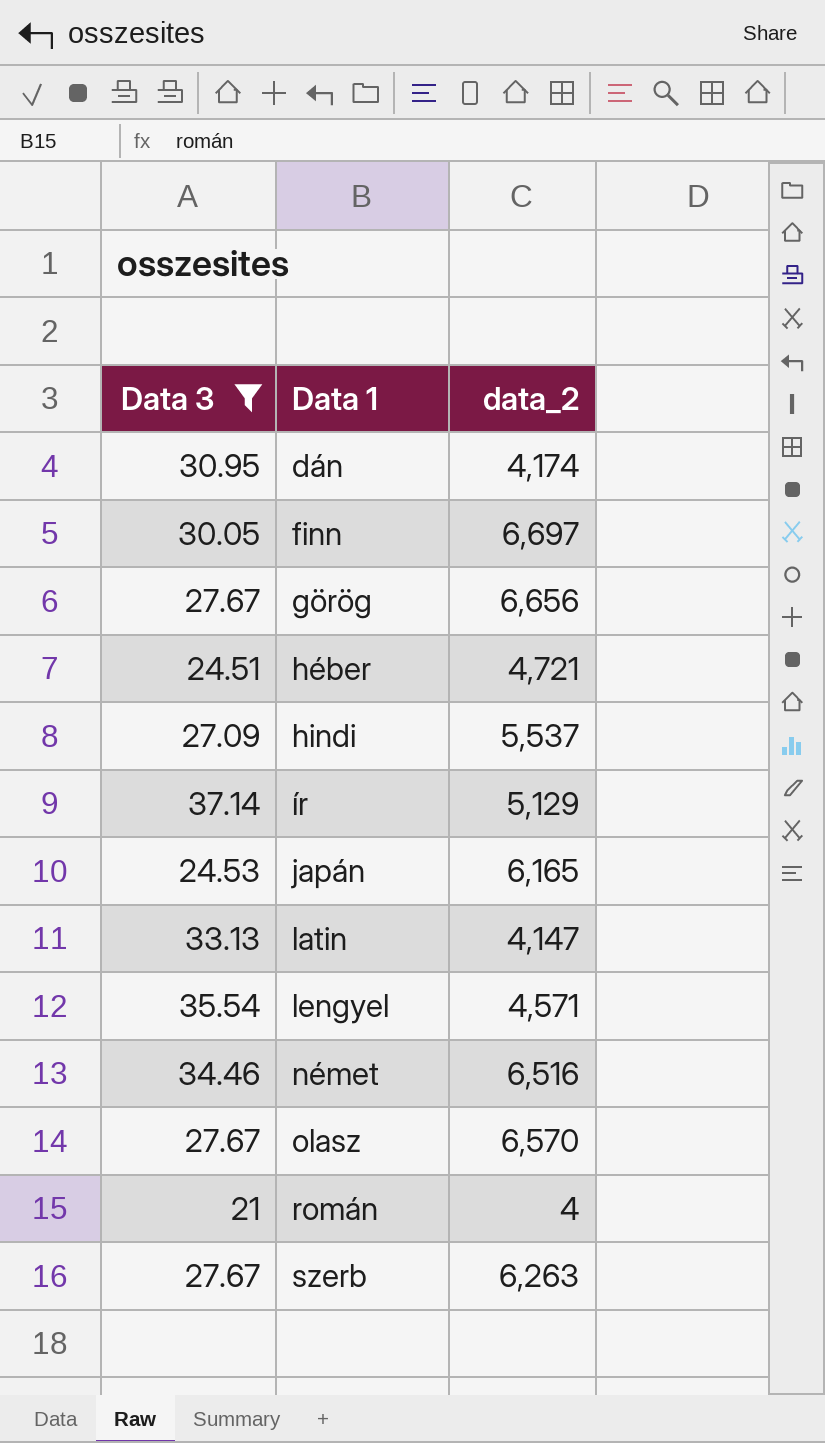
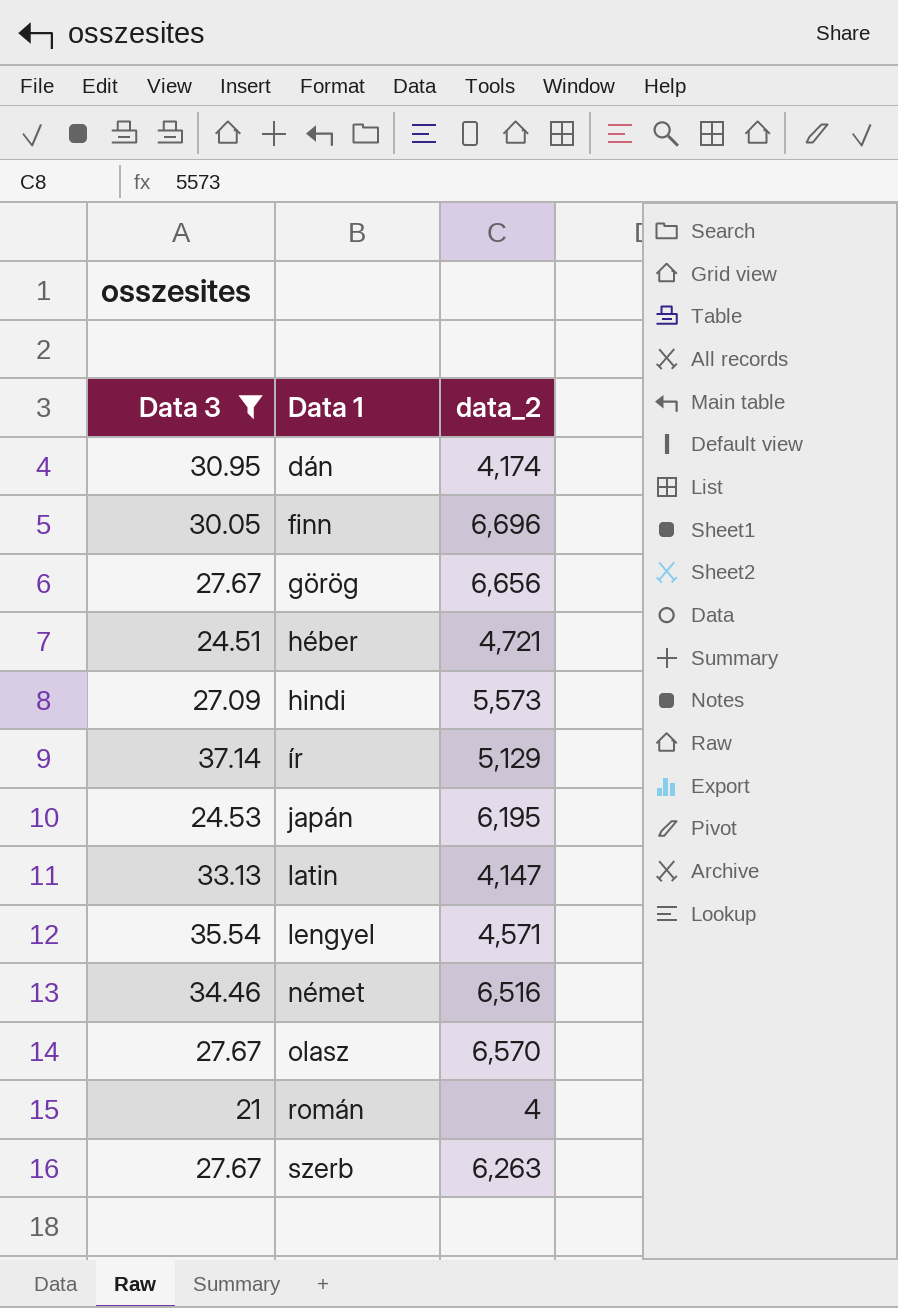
finn | data_2: 6,697 -> 6,696
hindi | data_2: 5,537 -> 5,573
japán | data_2: 6,165 -> 6,195

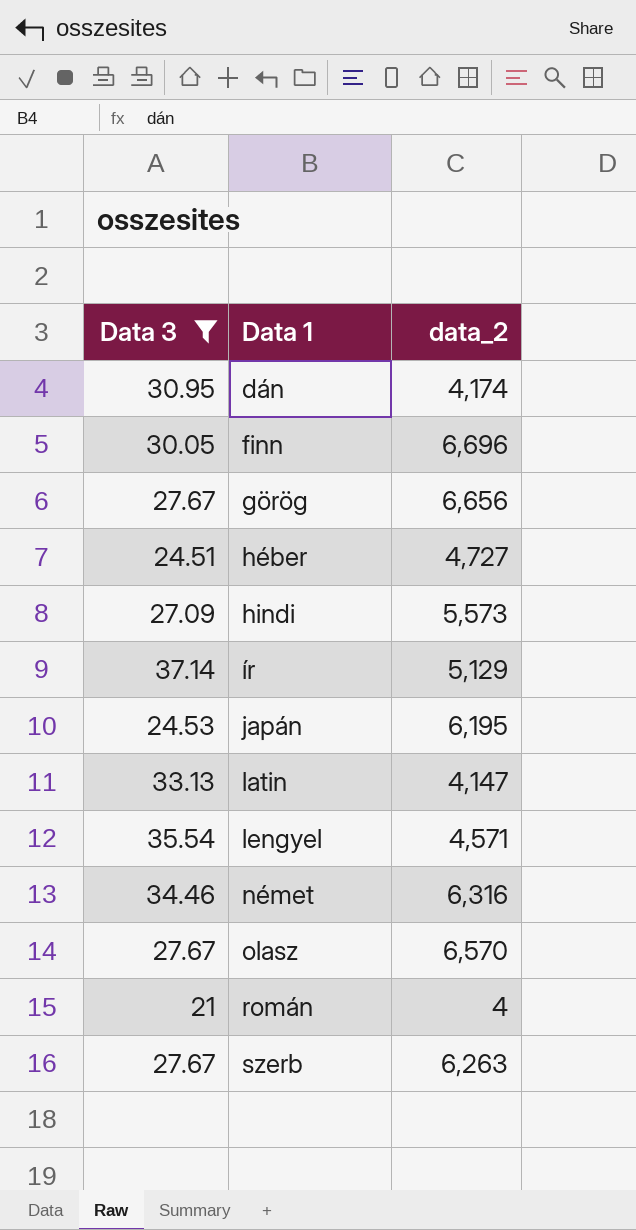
héber | data_2: 4,721 -> 4,727
német | data_2: 6,516 -> 6,316

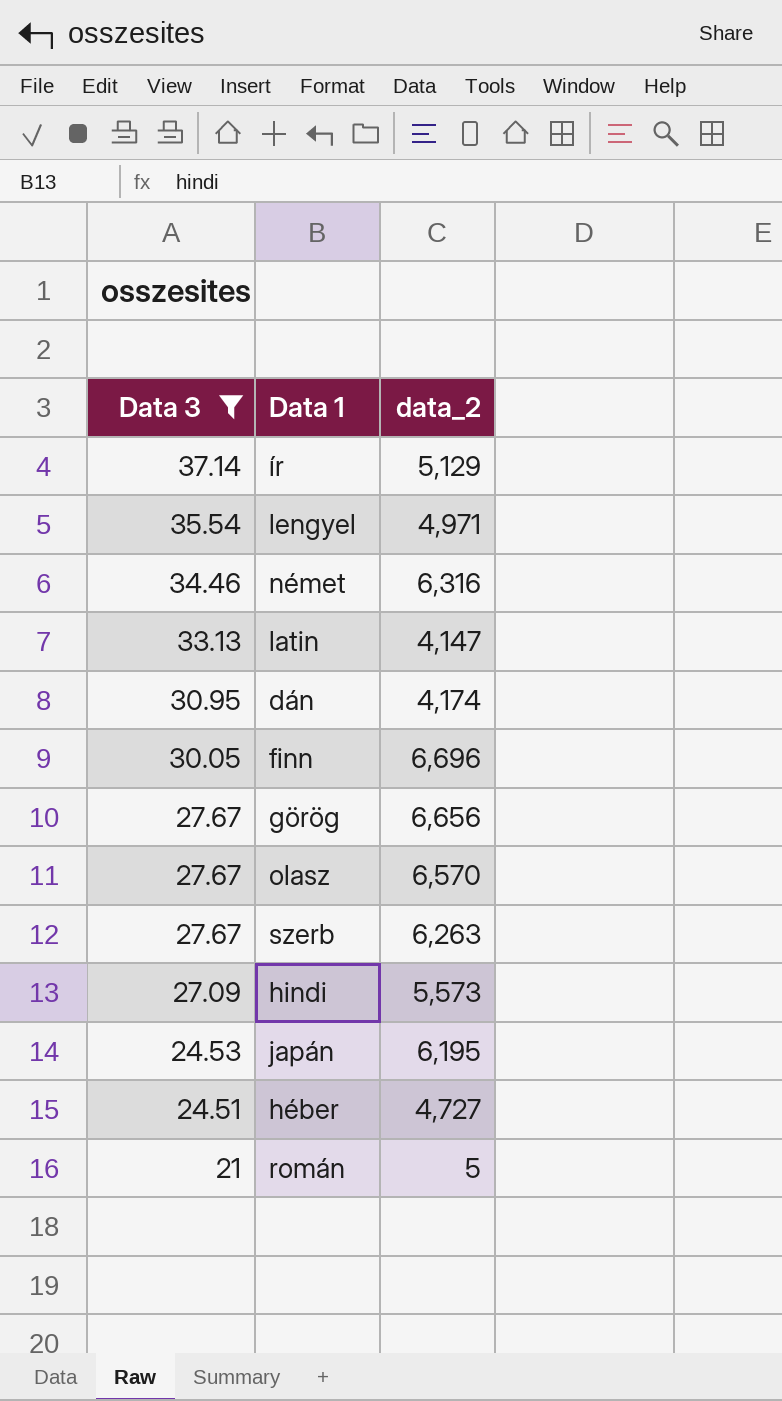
row order: Data 1 ascending -> Data 3 descending
lengyel | data_2: 4,571 -> 4,971
román | data_2: 4 -> 5

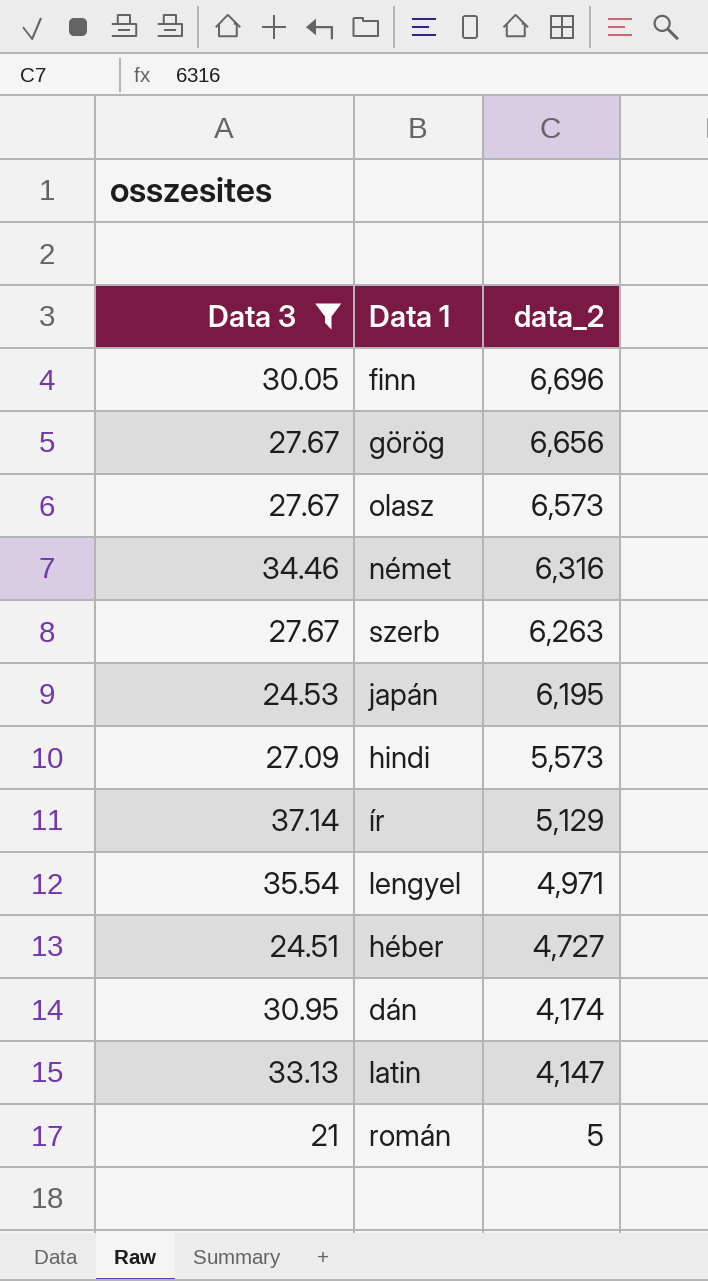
row order: Data 3 descending -> data_2 descending
olasz | data_2: 6,570 -> 6,573

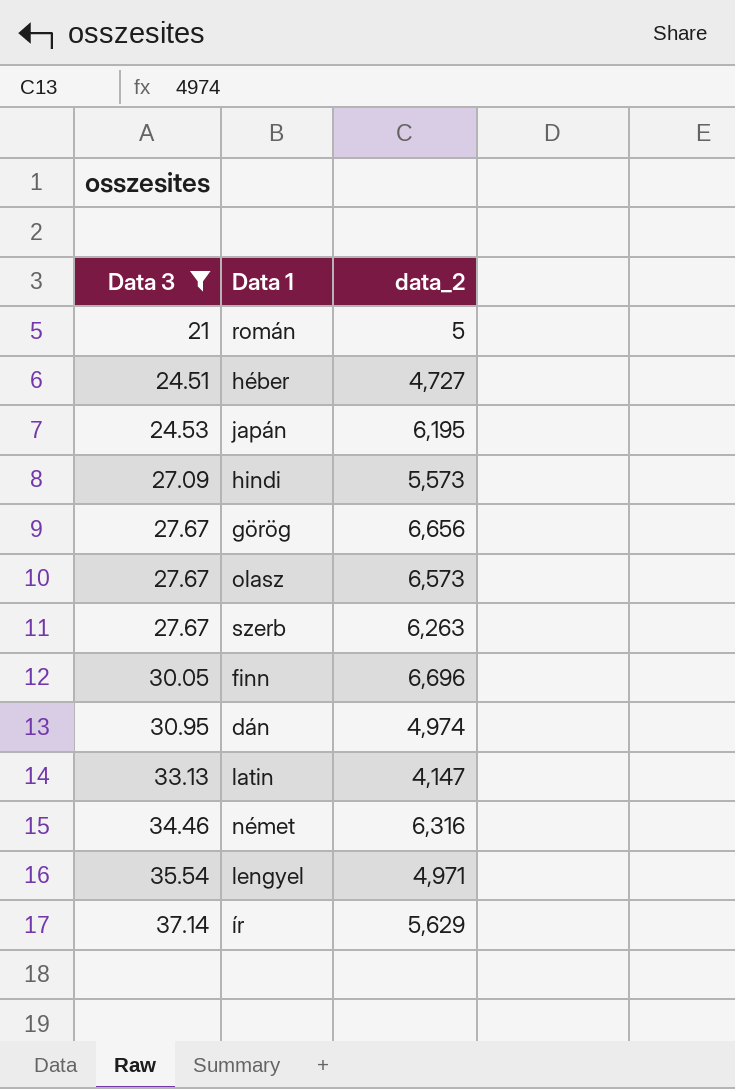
row order: data_2 descending -> Data 3 ascending
dán | data_2: 4,174 -> 4,974
ír | data_2: 5,129 -> 5,629

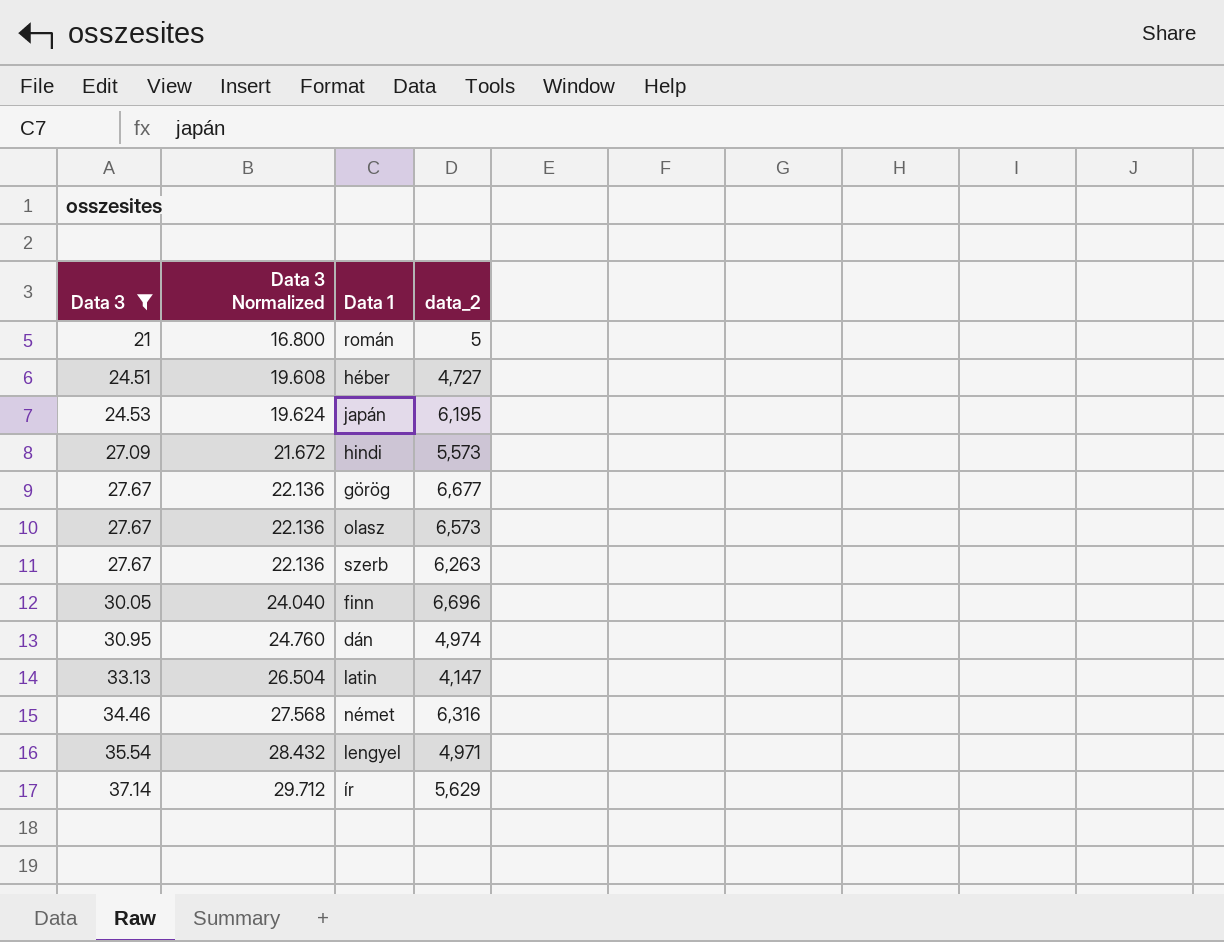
column Data 3 Normalized | formula: none -> [Data 3] * 0.8
görög | data_2: 6,656 -> 6,677

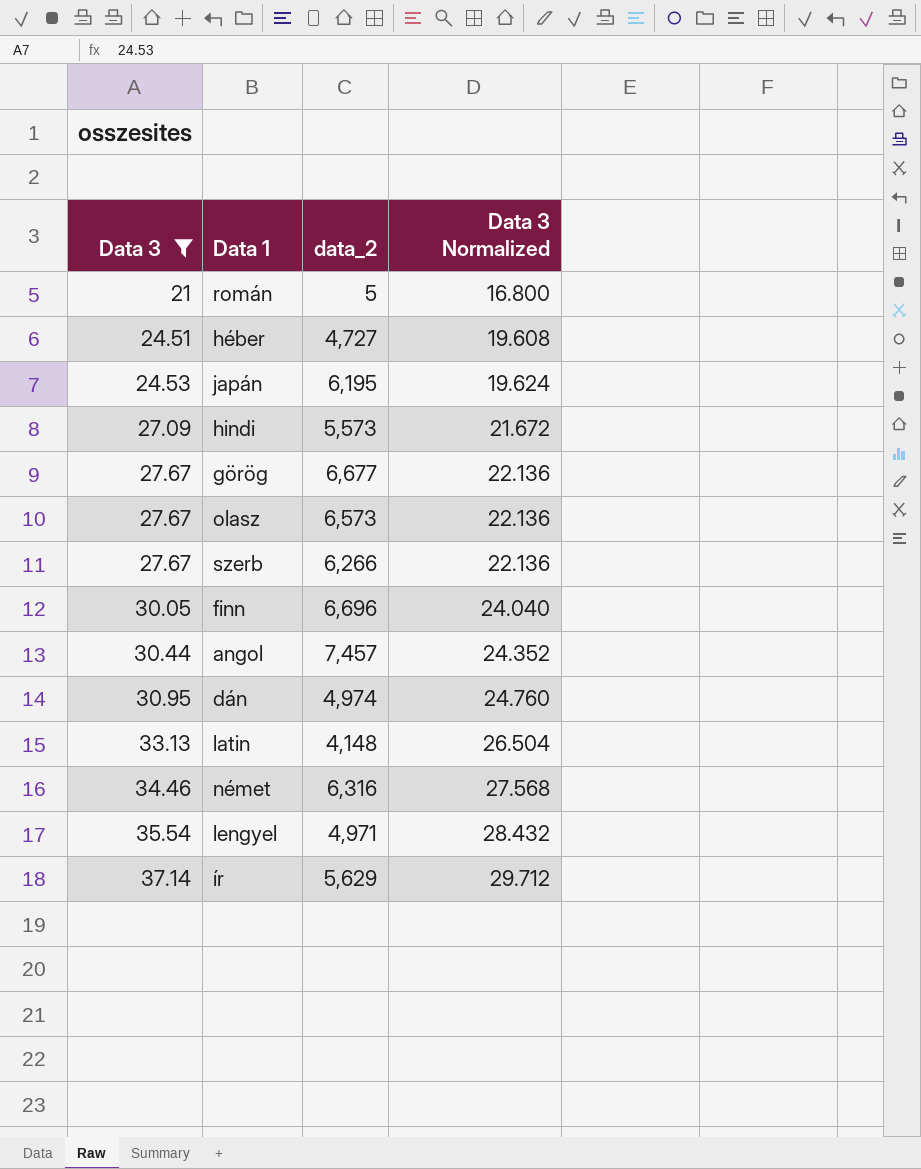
column Data 3 Normalized | position: 2 -> 4
szerb | data_2: 6,263 -> 6,266
row angol: none -> 30.44 | 7,457 | 24.352
latin | data_2: 4,147 -> 4,148

